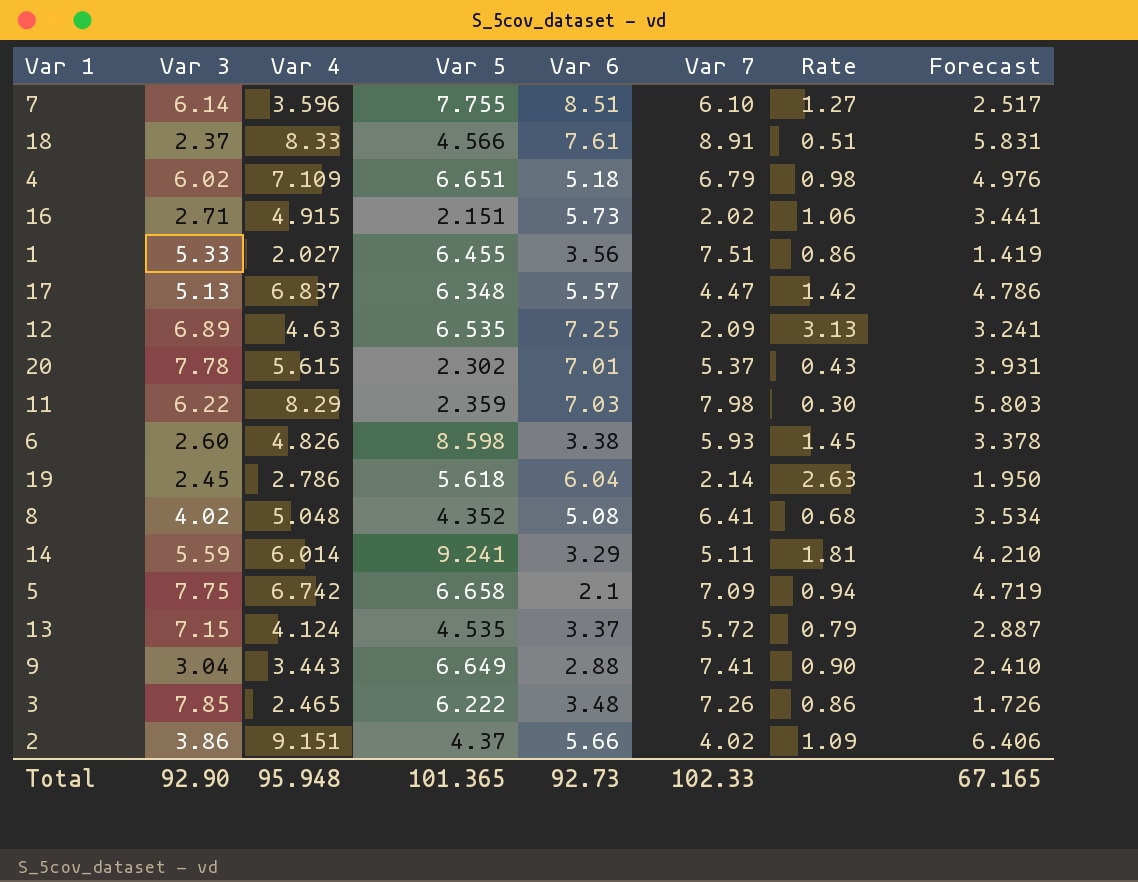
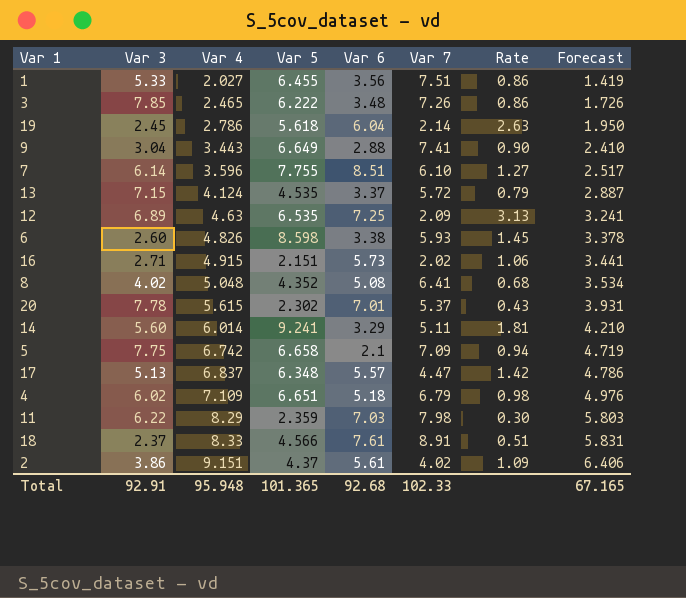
row order: none -> Var 4 ascending
14 | Var 3: 5.59 -> 5.60
2 | Var 6: 5.66 -> 5.61
Total | Var 3: 92.90 -> 92.91
Total | Var 6: 92.73 -> 92.68

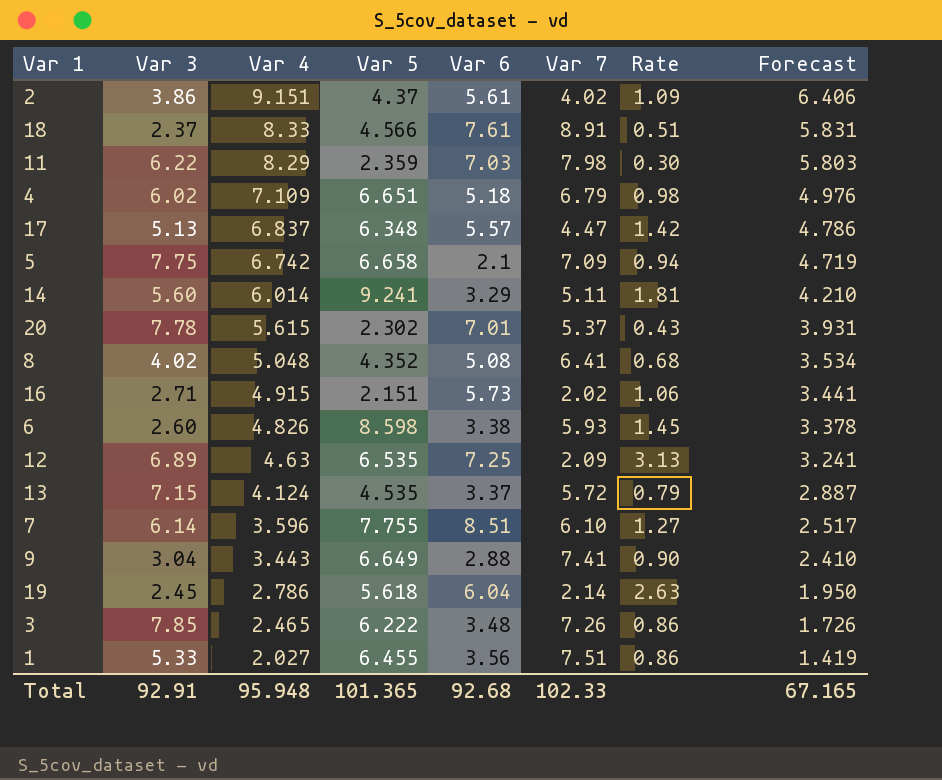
row order: Var 4 ascending -> Var 4 descending

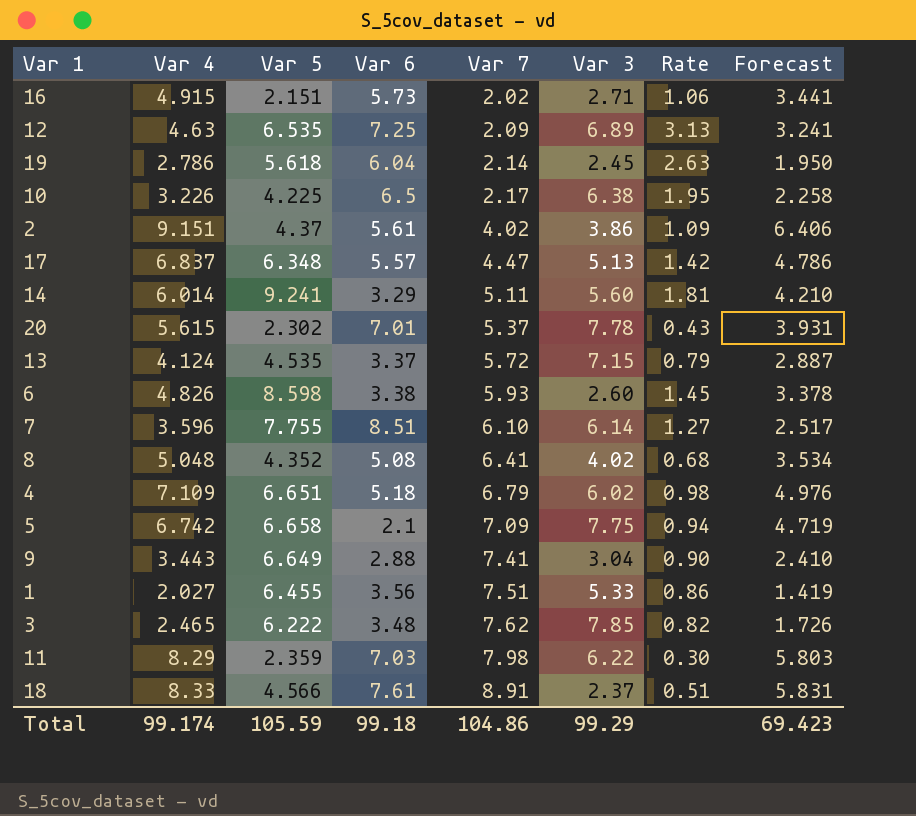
row order: Var 4 descending -> Var 7 ascending
column Var 3 | position: 2 -> 6
row 10: none -> 3.226 | 4.225 | 6.5 | 2.17 | 6.38 | 1.95 | 2.258
3 | Var 7: 7.26 -> 7.62
3 | Rate: 0.86 -> 0.82
Total | Var 4: 95.948 -> 99.174
Total | Var 5: 101.365 -> 105.59
Total | Var 6: 92.68 -> 99.18
Total | Var 7: 102.33 -> 104.86
Total | Var 3: 92.91 -> 99.29
Total | Forecast: 67.165 -> 69.423

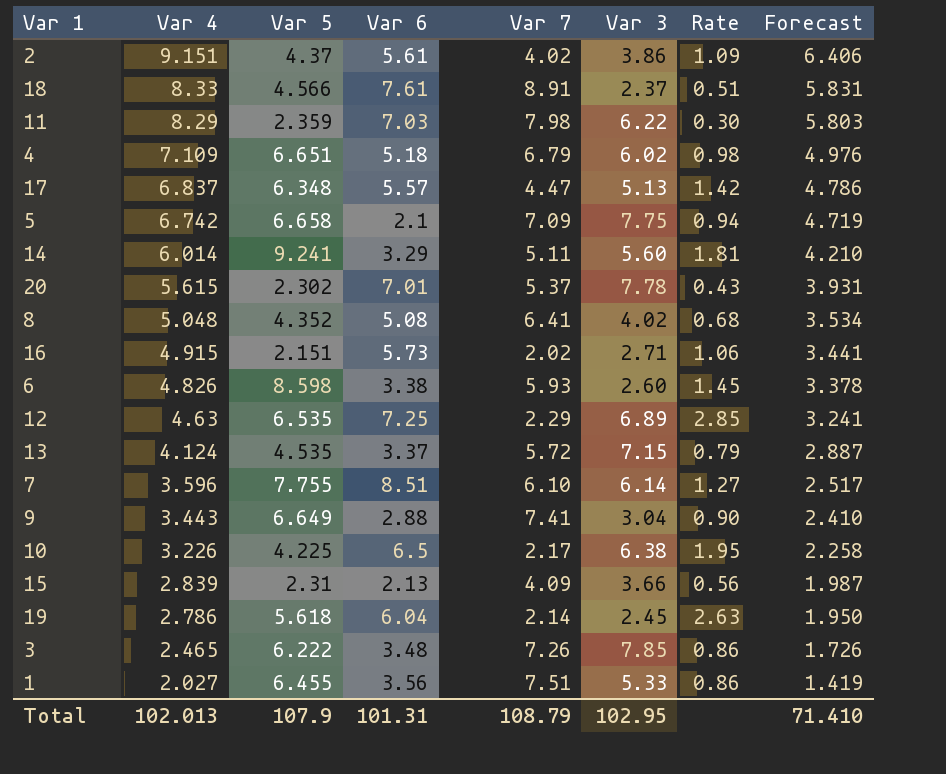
row order: Var 7 ascending -> Var 4 descending
12 | Var 7: 2.09 -> 2.29
12 | Rate: 3.13 -> 2.85
row 15: none -> 2.839 | 2.31 | 2.13 | 4.09 | 3.66 | 0.56 | 1.987
3 | Var 7: 7.62 -> 7.26
3 | Rate: 0.82 -> 0.86
Total | Var 4: 99.174 -> 102.013
Total | Var 5: 105.59 -> 107.9
Total | Var 6: 99.18 -> 101.31
Total | Var 7: 104.86 -> 108.79
Total | Var 3: 99.29 -> 102.95
Total | Forecast: 69.423 -> 71.410

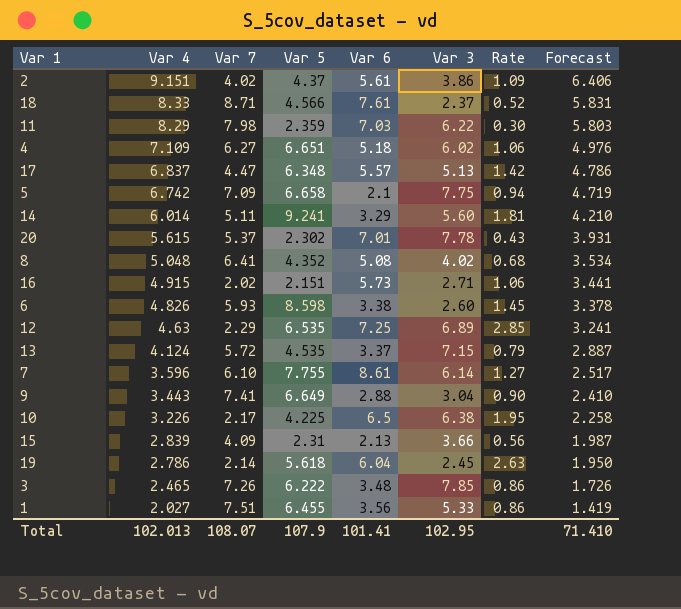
column Var 7 | position: 5 -> 3
18 | Var 7: 8.91 -> 8.71
18 | Rate: 0.51 -> 0.52
4 | Var 7: 6.79 -> 6.27
4 | Rate: 0.98 -> 1.06
7 | Var 6: 8.51 -> 8.61
Total | Var 7: 108.79 -> 108.07
Total | Var 6: 101.31 -> 101.41

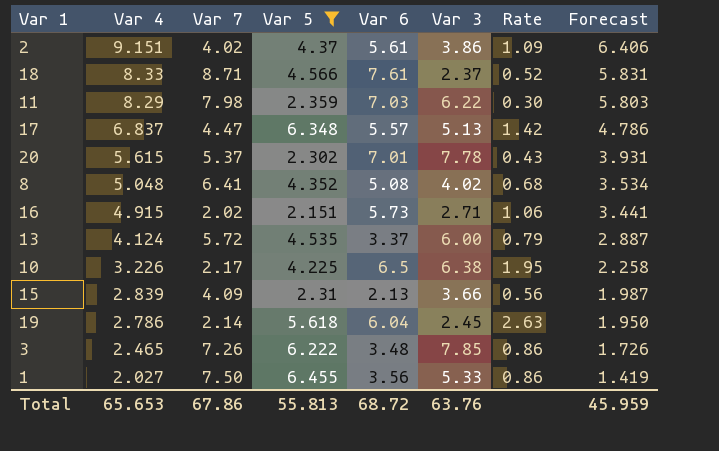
filter: none -> Var 5 <= 6.455
13 | Var 3: 7.15 -> 6.00
1 | Var 7: 7.51 -> 7.50
Total | Var 4: 102.013 -> 65.653
Total | Var 7: 108.07 -> 67.86
Total | Var 5: 107.9 -> 55.813
Total | Var 6: 101.41 -> 68.72
Total | Var 3: 102.95 -> 63.76
Total | Forecast: 71.410 -> 45.959

